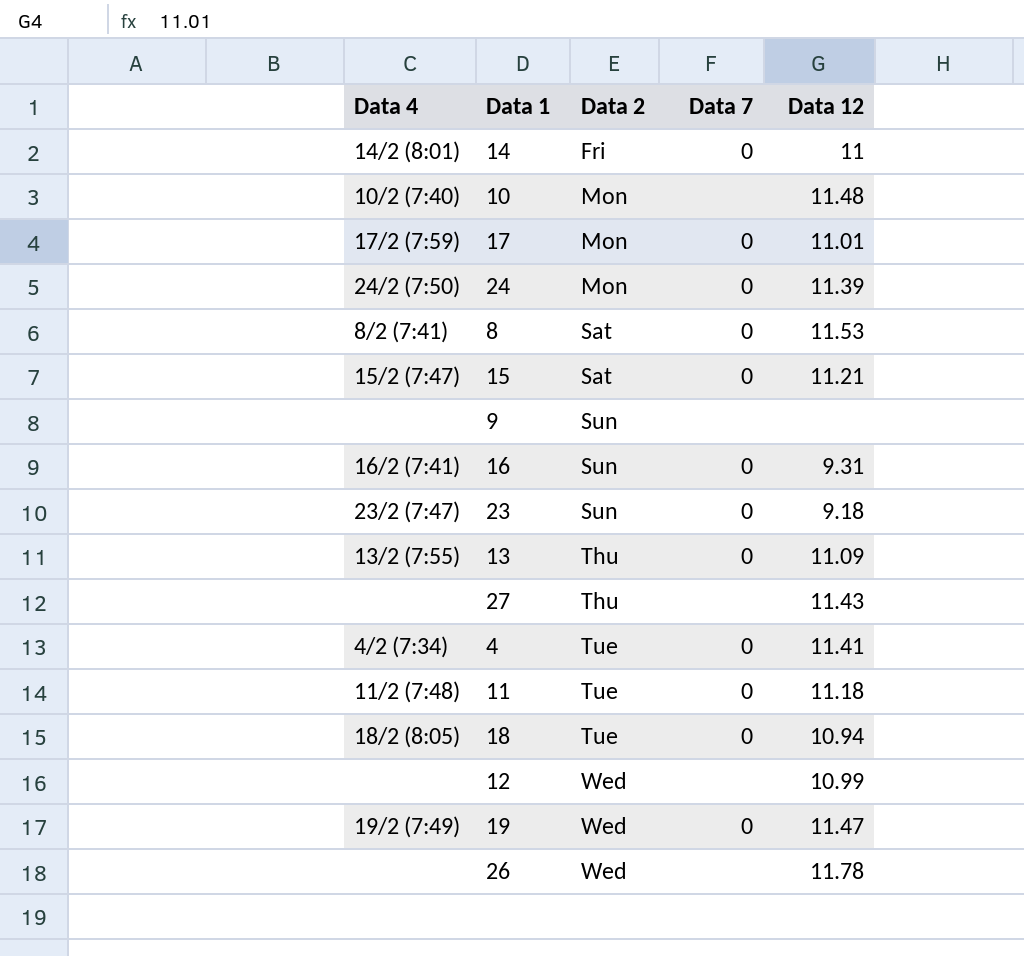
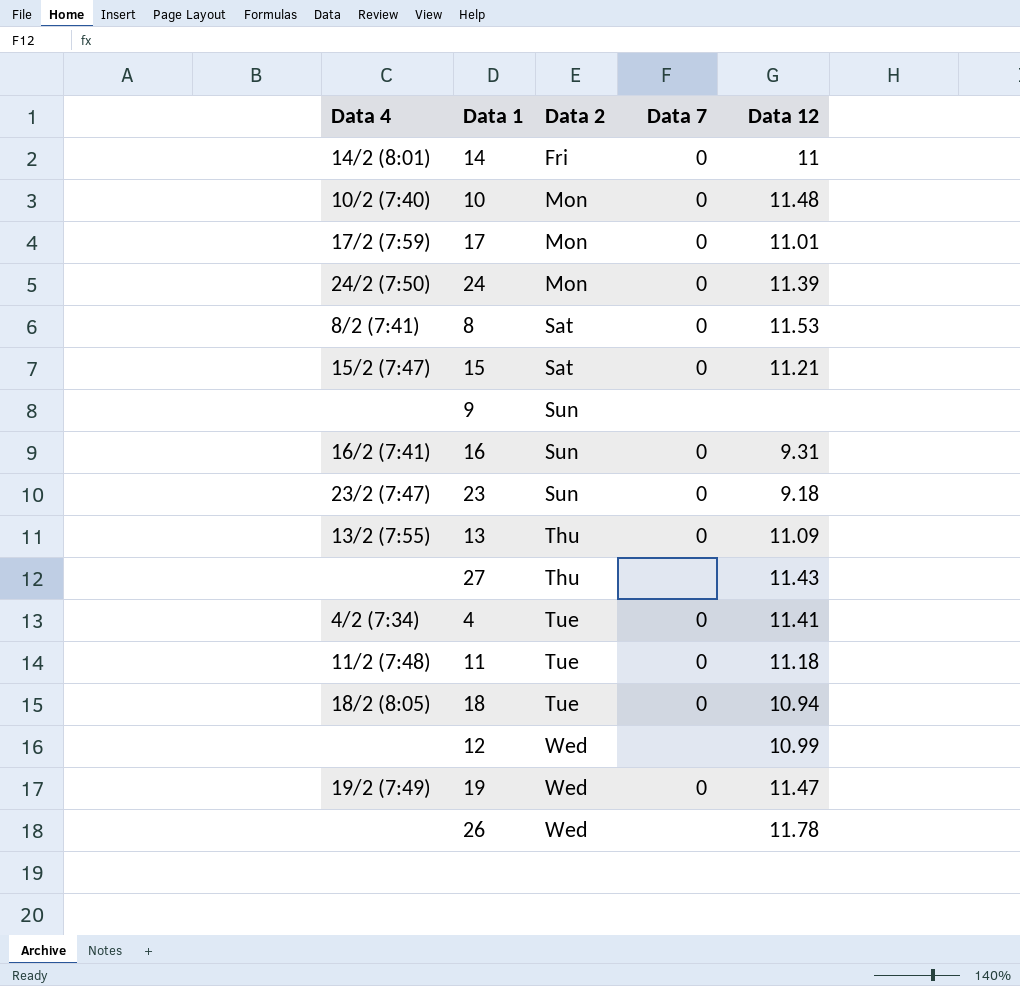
10 | Data 7: none -> 0

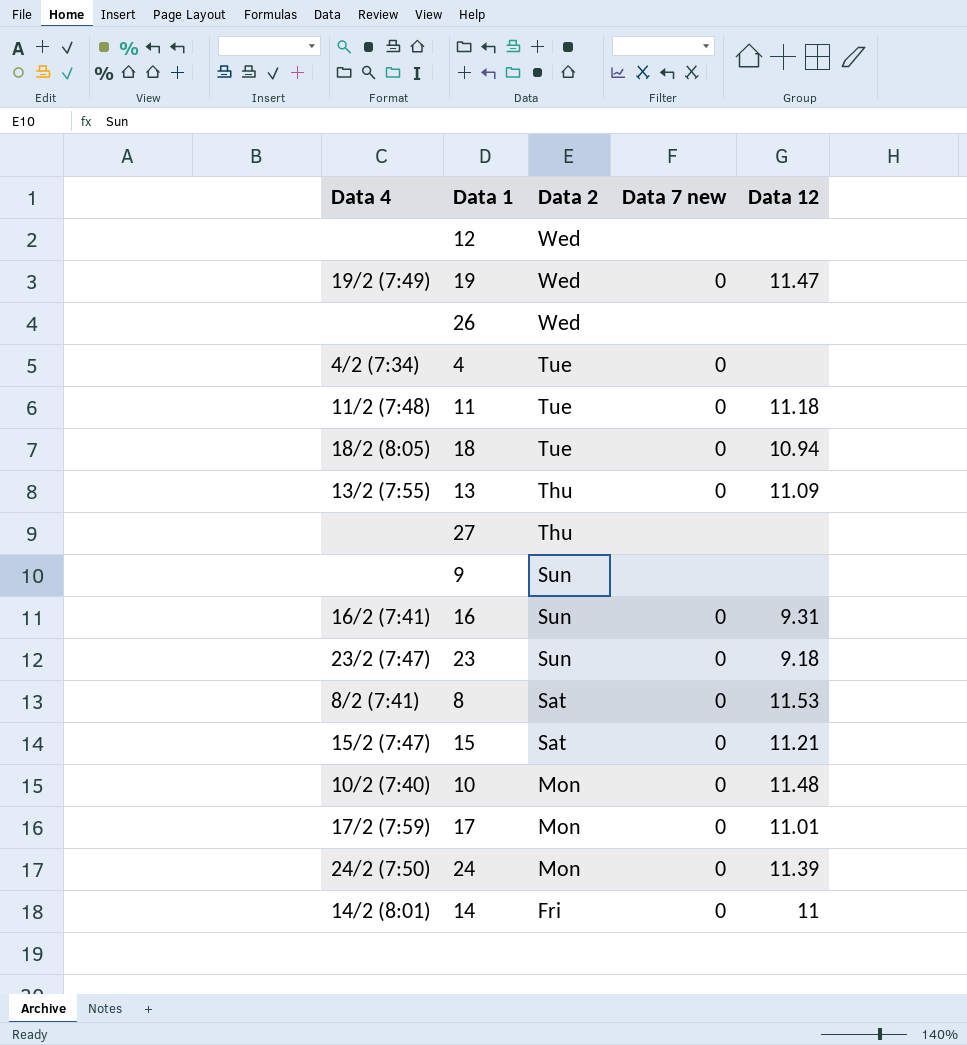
row order: Data 2 ascending -> Data 2 descending
column name: Data 7 -> Data 7 new
12 | Data 12: 10.99 -> none
26 | Data 12: 11.78 -> none
4 | Data 12: 11.41 -> none
27 | Data 12: 11.43 -> none

